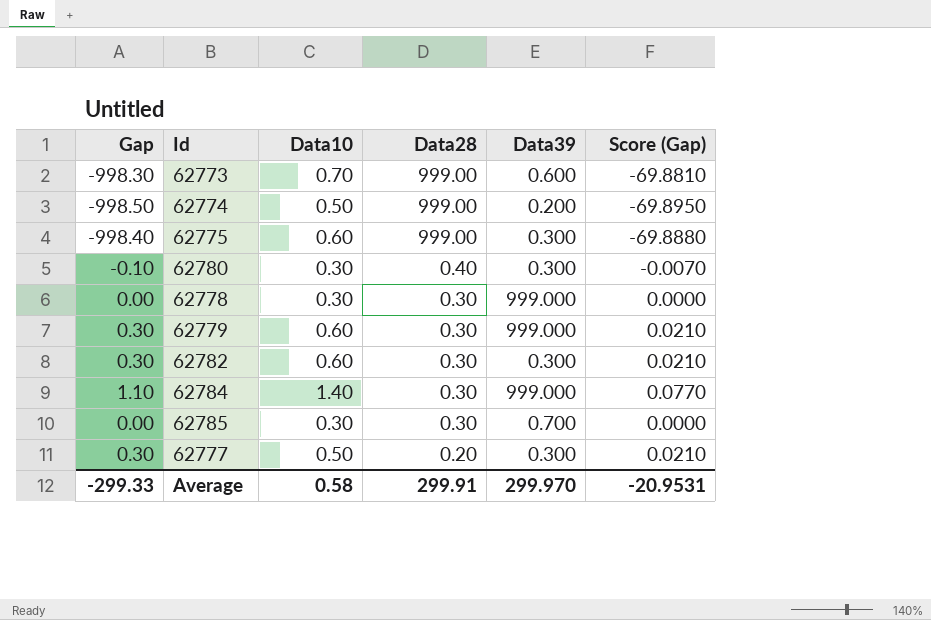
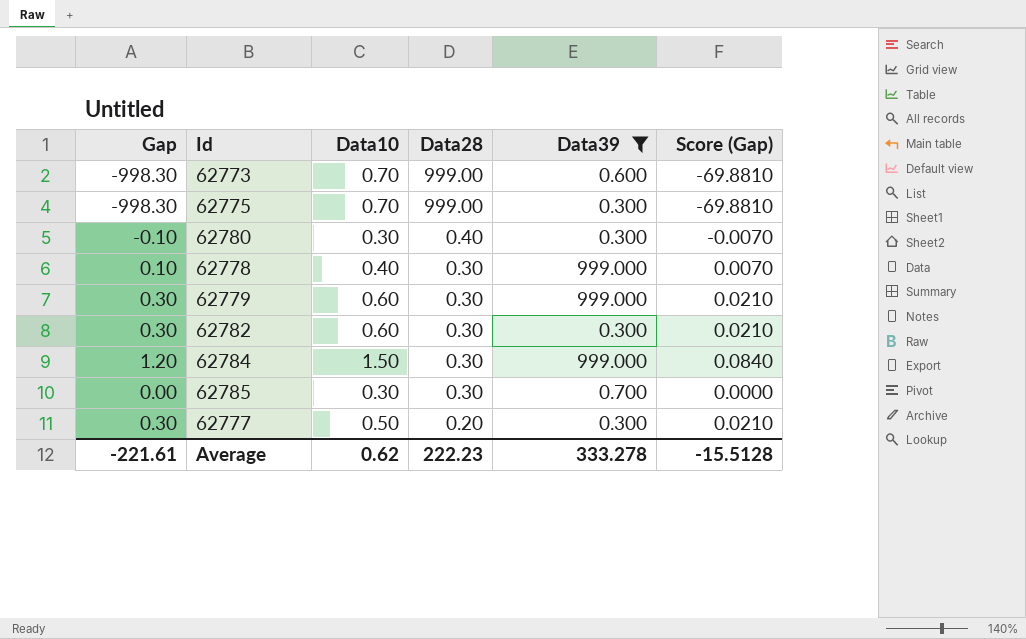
filter: none -> Data39 != 0.200
62775 | Gap: -998.40 -> -998.30
62775 | Data10: 0.60 -> 0.70
62775 | Score (Gap): -69.8880 -> -69.8810
62778 | Gap: 0.00 -> 0.10
62778 | Data10: 0.30 -> 0.40
62778 | Score (Gap): 0.0000 -> 0.0070
62784 | Gap: 1.10 -> 1.20
62784 | Data10: 1.40 -> 1.50
62784 | Score (Gap): 0.0770 -> 0.0840
Average | Gap: -299.33 -> -221.61
Average | Data10: 0.58 -> 0.62
Average | Data28: 299.91 -> 222.23
Average | Data39: 299.970 -> 333.278
Average | Score (Gap): -20.9531 -> -15.5128

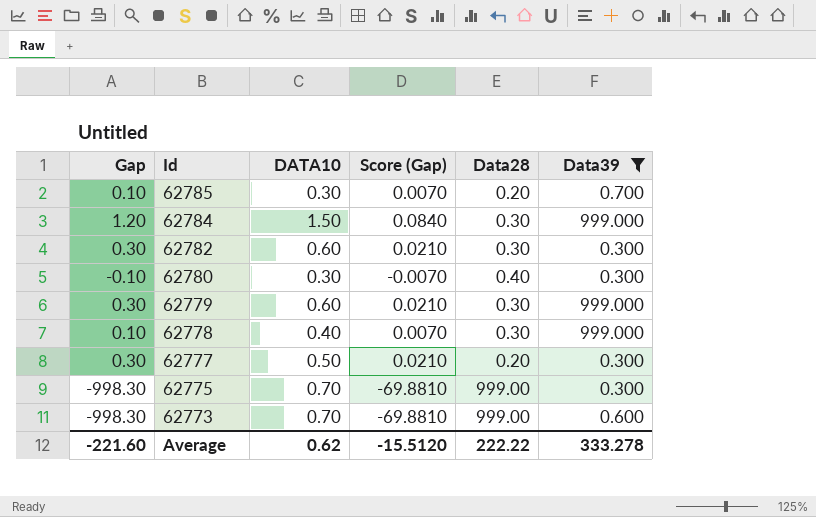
row order: Data28 descending -> Id descending
column name: Data10 -> DATA10
column Score (Gap) | position: 6 -> 4
62785 | Gap: 0.00 -> 0.10
62785 | Score (Gap): 0.0000 -> 0.0070
62785 | Data28: 0.30 -> 0.20
Average | Gap: -221.61 -> -221.60
Average | Score (Gap): -15.5128 -> -15.5120
Average | Data28: 222.23 -> 222.22

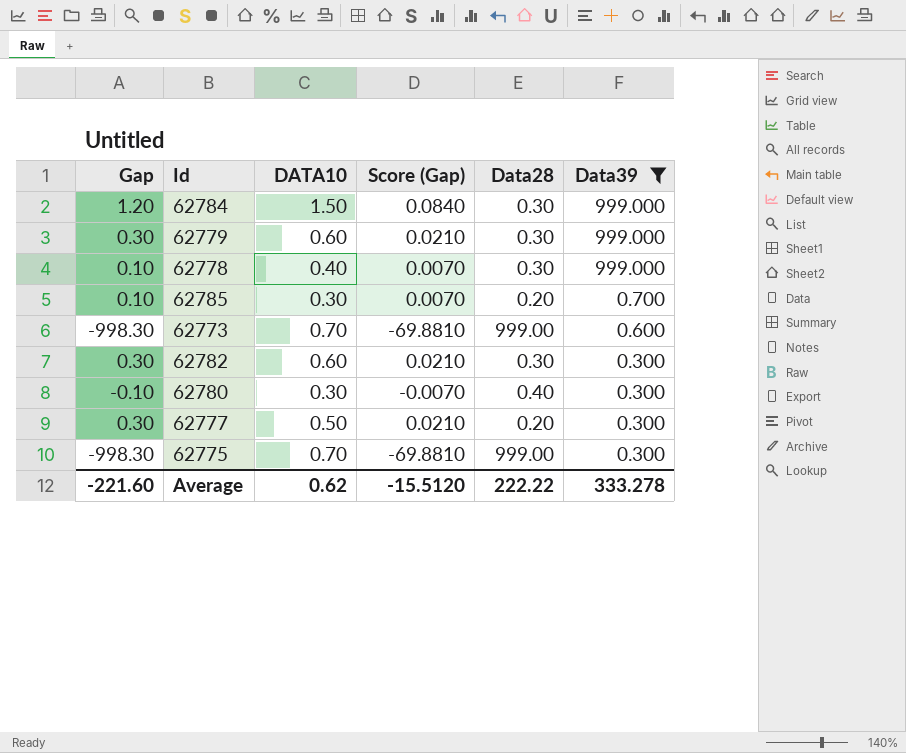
row order: Id descending -> Data39 descending

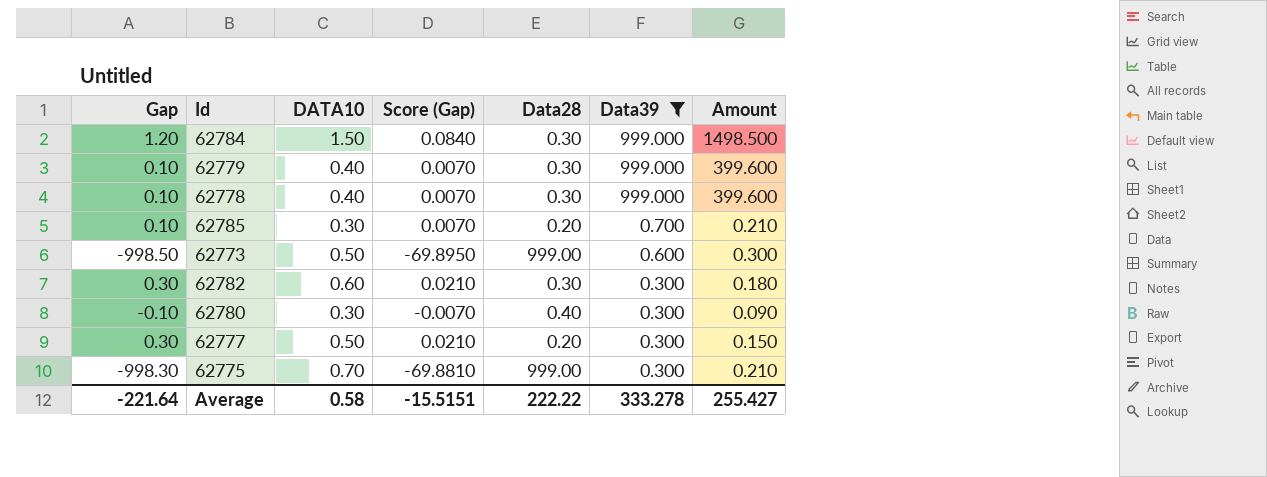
column Amount | formula: none -> [DATA10] * [Data39]
62779 | Gap: 0.30 -> 0.10
62779 | DATA10: 0.60 -> 0.40
62779 | Score (Gap): 0.0210 -> 0.0070
62773 | Gap: -998.30 -> -998.50
62773 | DATA10: 0.70 -> 0.50
62773 | Score (Gap): -69.8810 -> -69.8950
Average | Gap: -221.60 -> -221.64
Average | DATA10: 0.62 -> 0.58
Average | Score (Gap): -15.5120 -> -15.5151

